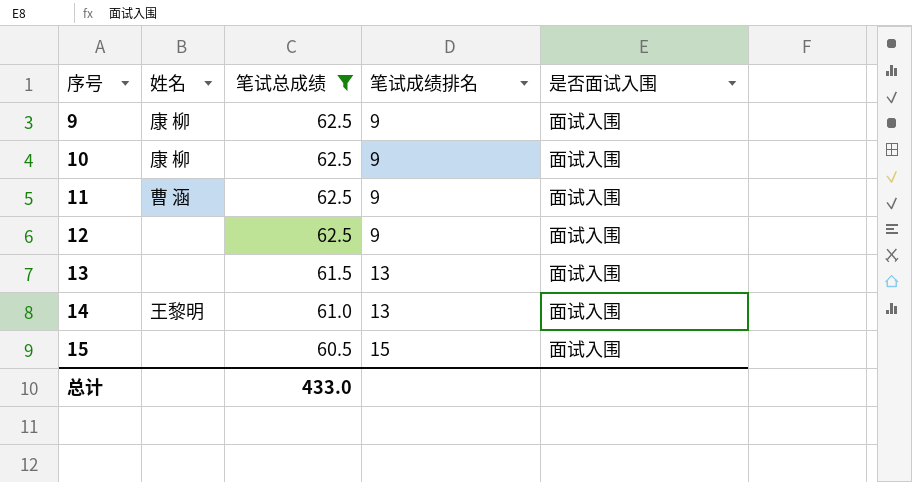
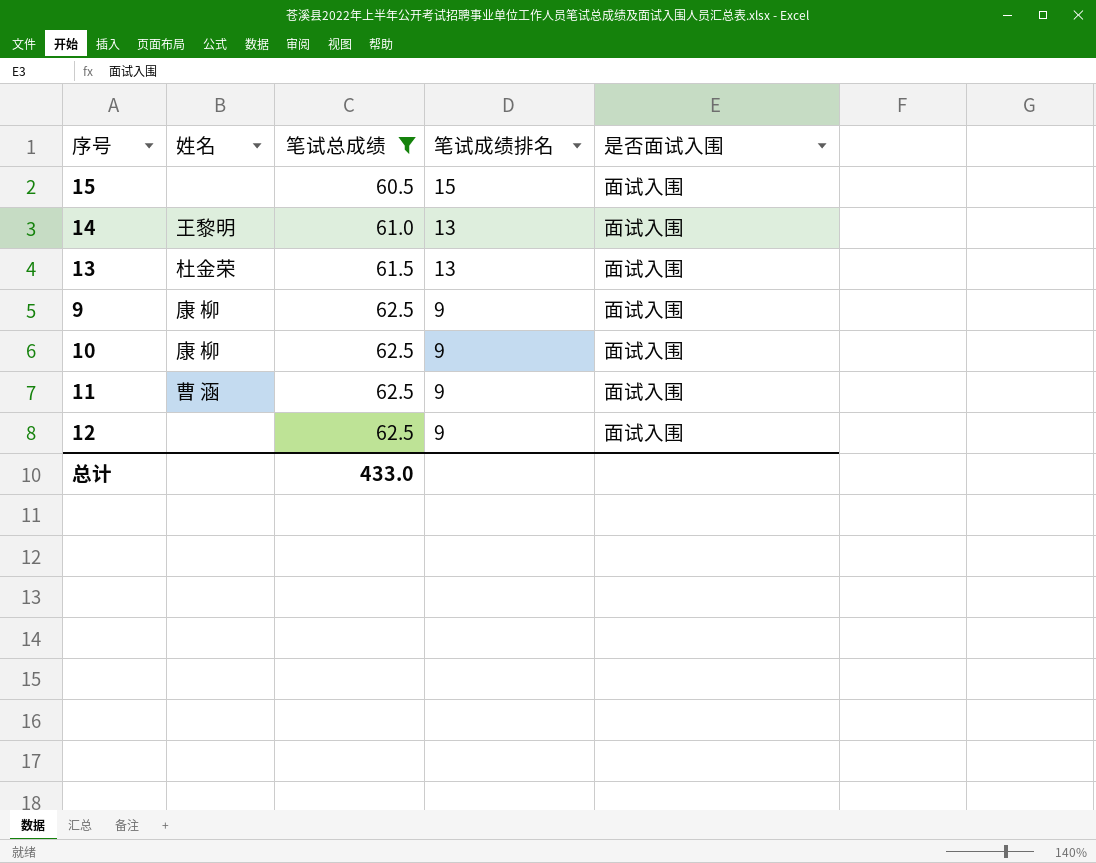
row order: 序号 ascending -> 笔试总成绩 ascending
13 | 姓名: none -> 杜金荣

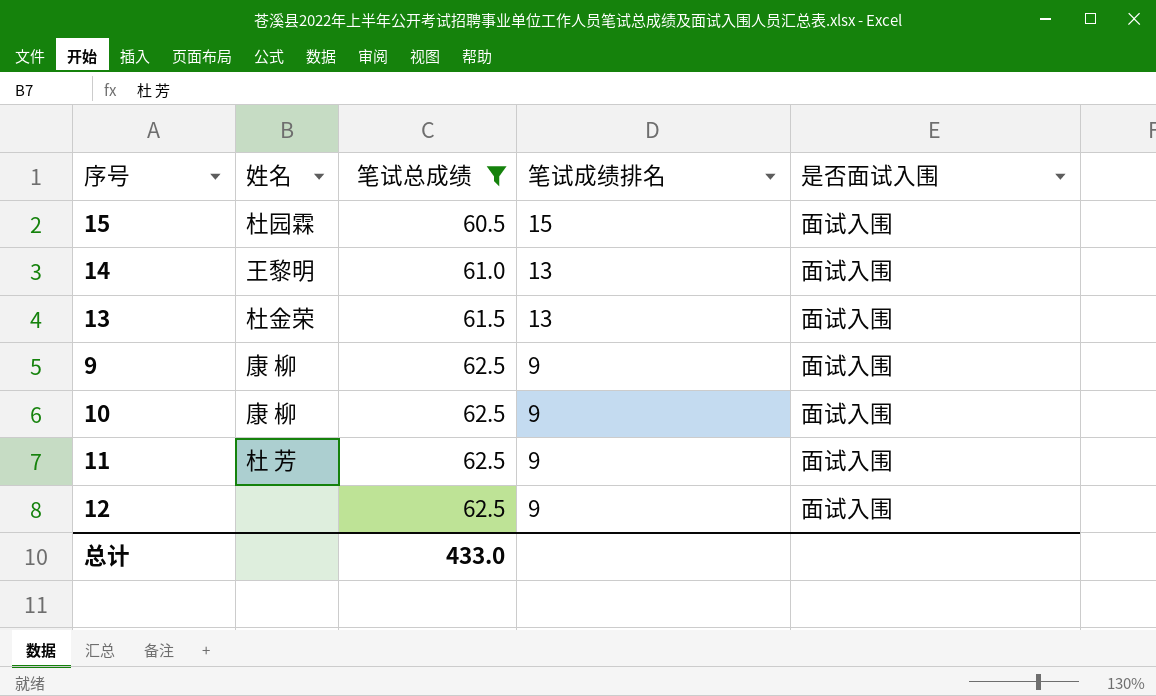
15 | 姓名: none -> 杜园霖
11 | 姓名: 曹 涵 -> 杜 芳

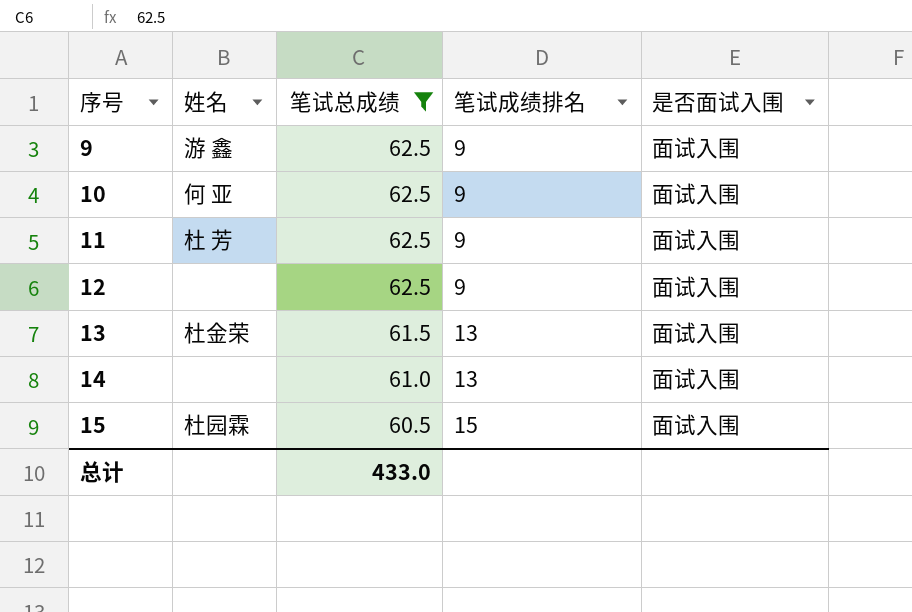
row order: 笔试总成绩 ascending -> 序号 ascending
9 | 姓名: 康 柳 -> 游 鑫
10 | 姓名: 康 柳 -> 何 亚
14 | 姓名: 王黎明 -> none

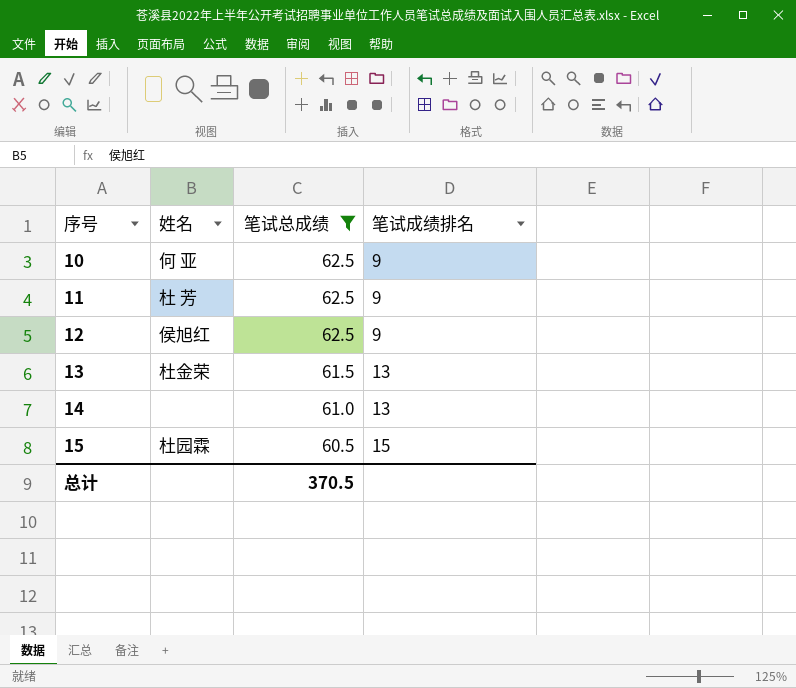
column 是否面试入围 | position: 5 -> none
row 9: 游 鑫 | 62.5 | 9 | 面试入围 -> none
12 | 姓名: none -> 侯旭红
总计 | 笔试总成绩: 433.0 -> 370.5

